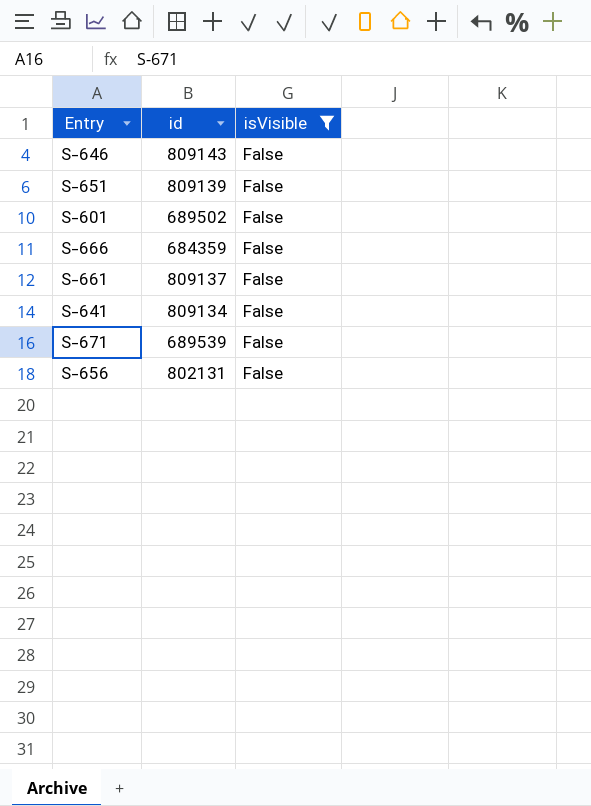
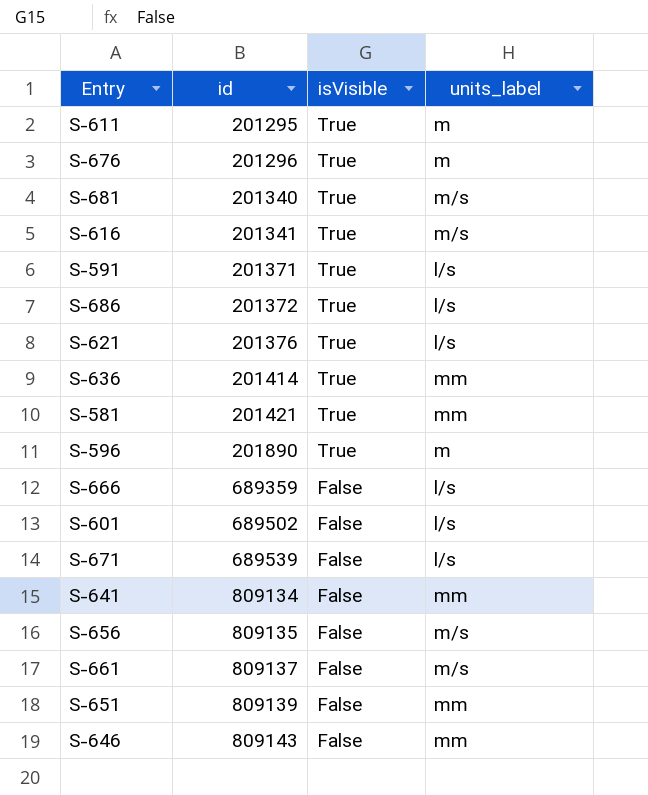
filter: isVisible = False -> none
row order: none -> id ascending
column units_label | position: none -> 4
S-666 | id: 684359 -> 689359
S-656 | id: 802131 -> 809135

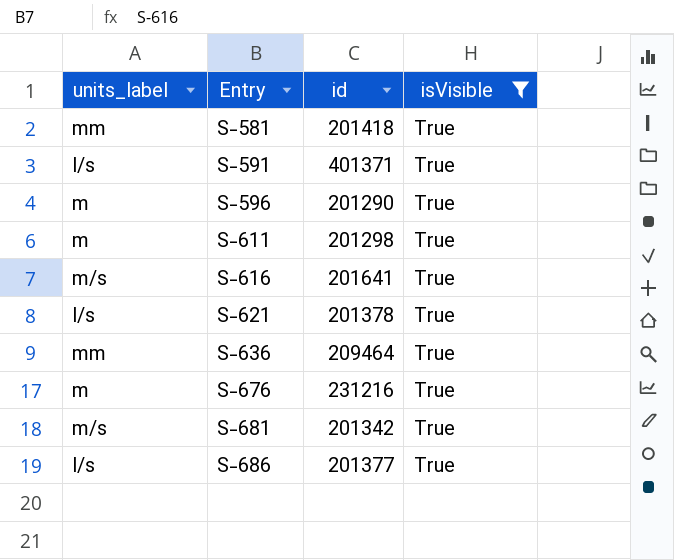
filter: none -> isVisible = True
row order: id ascending -> Entry ascending
column units_label | position: 4 -> 1
S-581 | id: 201421 -> 201418
S-591 | id: 201371 -> 401371
S-596 | id: 201890 -> 201290
S-611 | id: 201295 -> 201298
S-616 | id: 201341 -> 201641
S-621 | id: 201376 -> 201378
S-636 | id: 201414 -> 209464
S-676 | id: 201296 -> 231216
S-681 | id: 201340 -> 201342
S-686 | id: 201372 -> 201377

